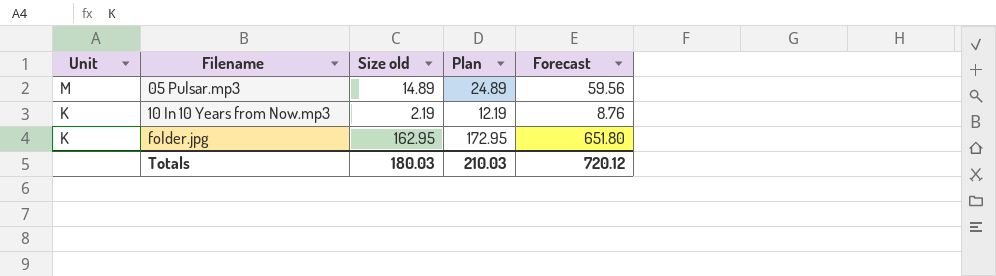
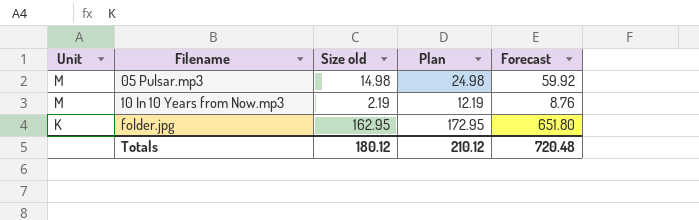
05 Pulsar.mp3 | Size old: 14.89 -> 14.98
05 Pulsar.mp3 | Plan: 24.89 -> 24.98
05 Pulsar.mp3 | Forecast: 59.56 -> 59.92
10 In 10 Years from Now.mp3 | Unit: K -> M
Totals | Size old: 180.03 -> 180.12
Totals | Plan: 210.03 -> 210.12
Totals | Forecast: 720.12 -> 720.48

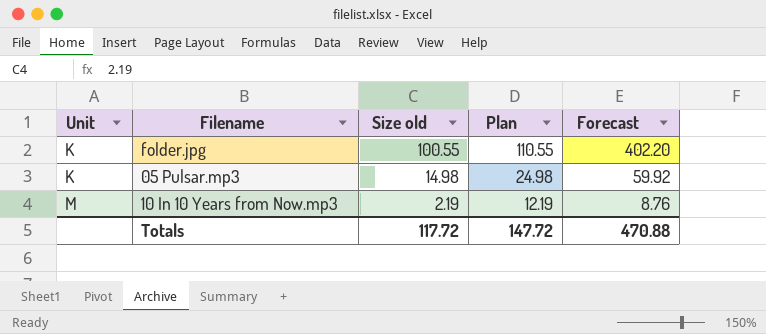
row order: Unit descending -> Unit ascending
folder.jpg | Size old: 162.95 -> 100.55
folder.jpg | Plan: 172.95 -> 110.55
folder.jpg | Forecast: 651.80 -> 402.20
05 Pulsar.mp3 | Unit: M -> K
Totals | Size old: 180.12 -> 117.72
Totals | Plan: 210.12 -> 147.72
Totals | Forecast: 720.48 -> 470.88

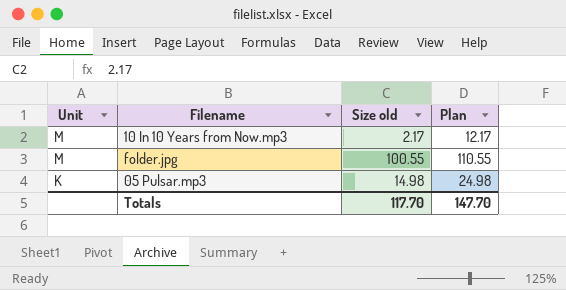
row order: Unit ascending -> Unit descending
column Forecast | formula: [Size old] * 4 -> none
10 In 10 Years from Now.mp3 | Size old: 2.19 -> 2.17
10 In 10 Years from Now.mp3 | Plan: 12.19 -> 12.17
folder.jpg | Unit: K -> M
Totals | Size old: 117.72 -> 117.70
Totals | Plan: 147.72 -> 147.70

